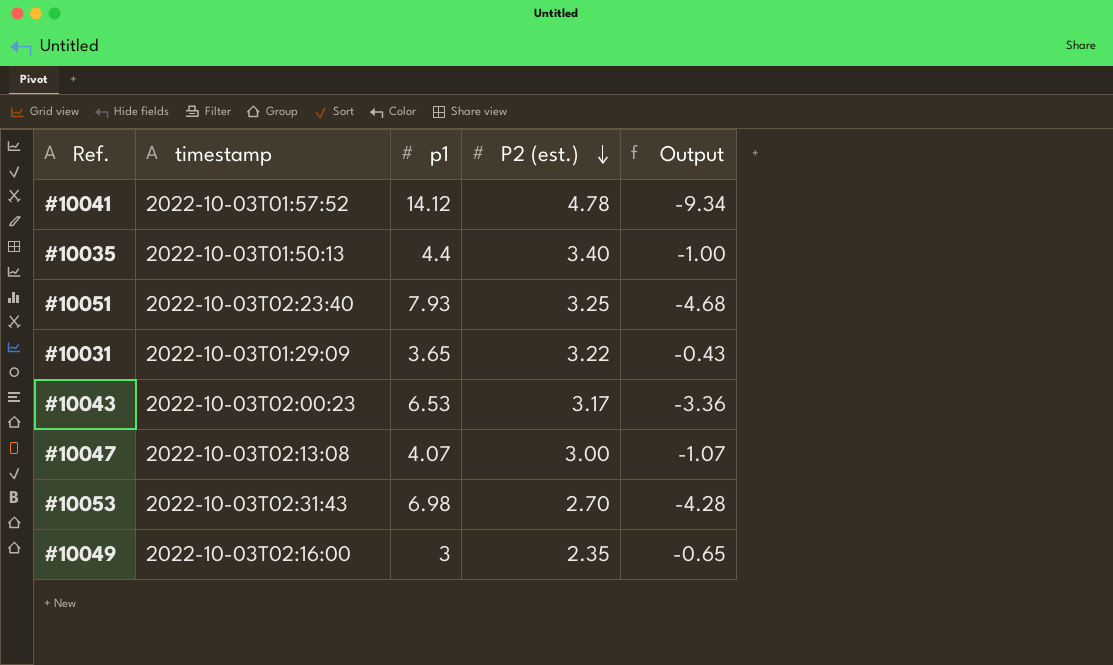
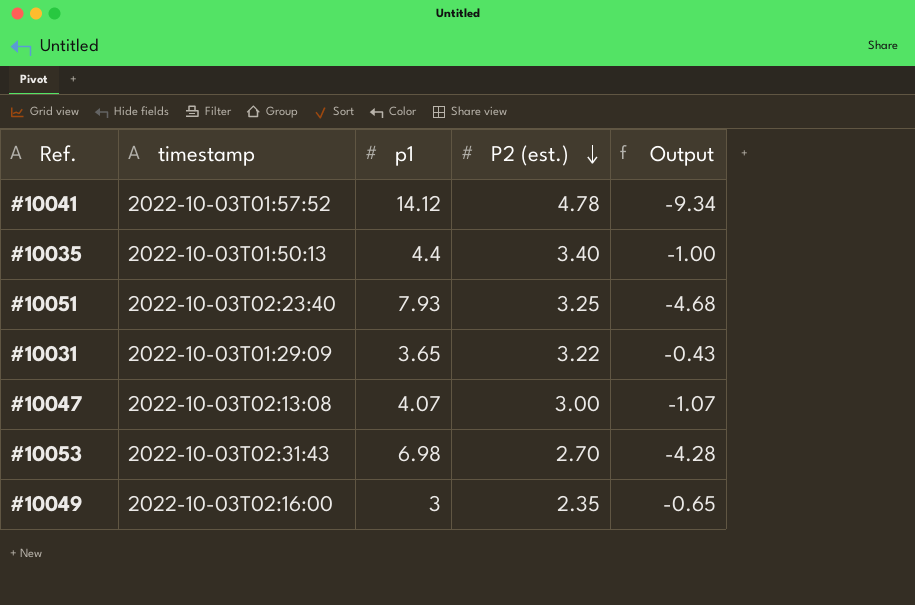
row #10043: 2022-10-03T02:00:23 | 6.53 | 3.17 | -3.36 -> none

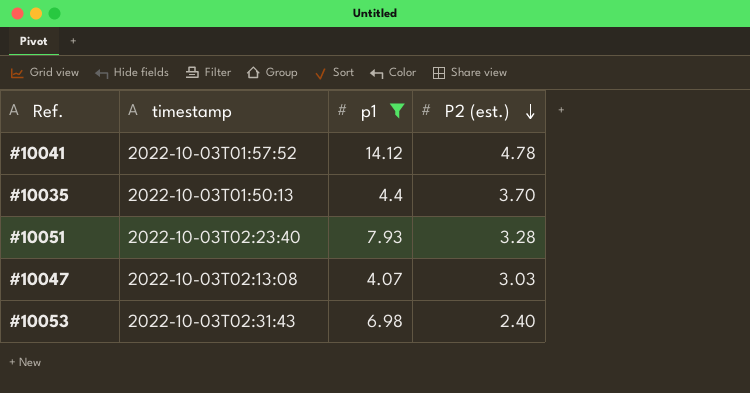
filter: none -> p1 >= 4.07
column Output | formula: [P2 (est.)] - [p1] -> none
#10035 | P2 (est.): 3.40 -> 3.70
#10051 | P2 (est.): 3.25 -> 3.28
#10047 | P2 (est.): 3.00 -> 3.03
#10053 | P2 (est.): 2.70 -> 2.40

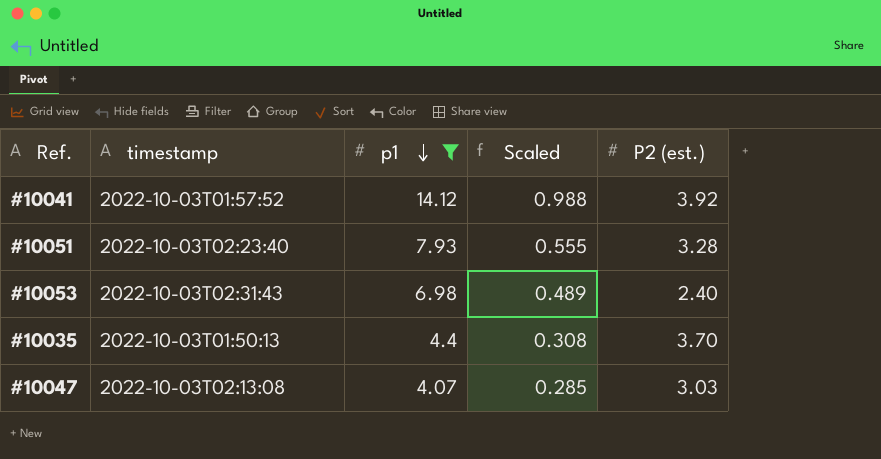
row order: P2 (est.) descending -> p1 descending
column Scaled | formula: none -> [p1] * 0.07
#10041 | P2 (est.): 4.78 -> 3.92

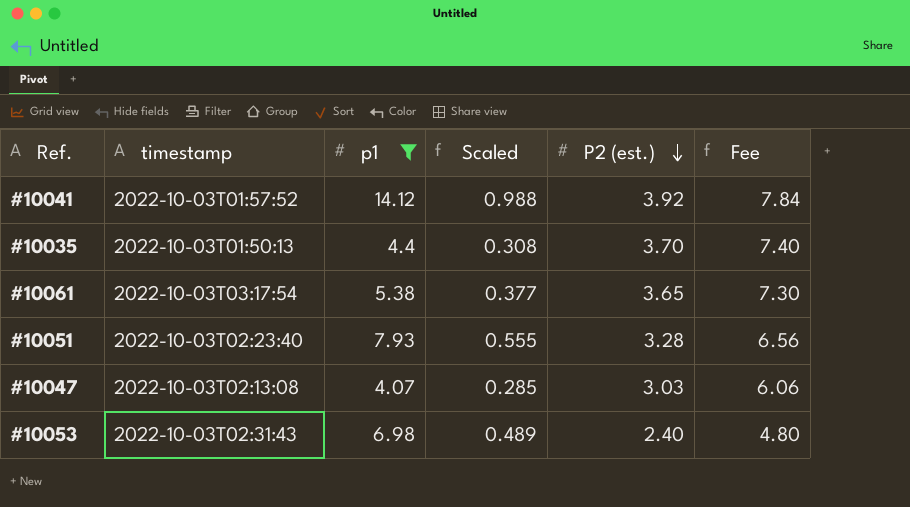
row order: p1 descending -> P2 (est.) descending
column Fee | formula: none -> [P2 (est.)] * 2
row #10061: none -> 2022-10-03T03:17:54 | 5.38 | 0.377 | 3.65 | 7.30

